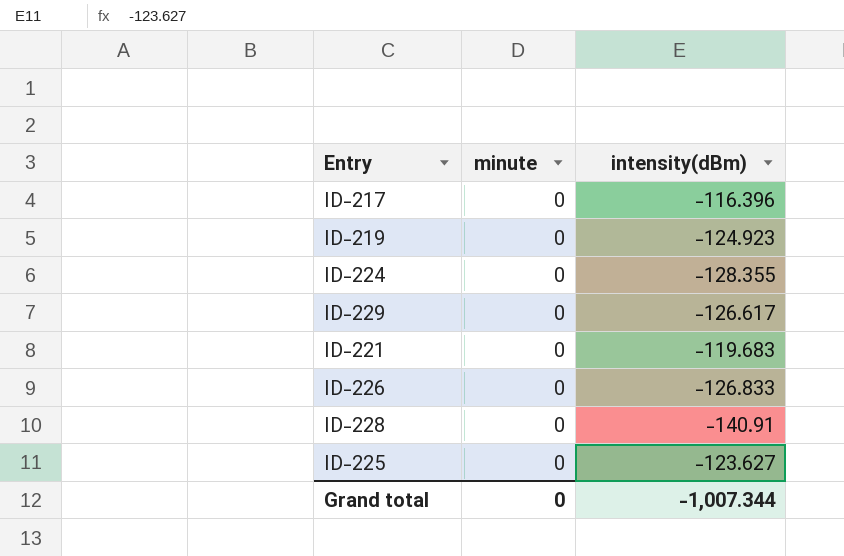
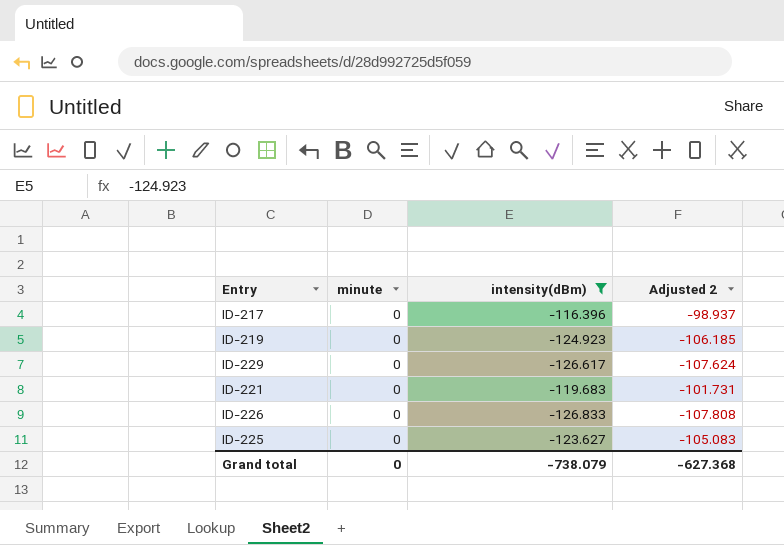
filter: none -> intensity(dBm) >= -126.833
column Adjusted 2 | formula: none -> [intensity(dBm)] * 0.85
Grand total | intensity(dBm): -1,007.344 -> -738.079

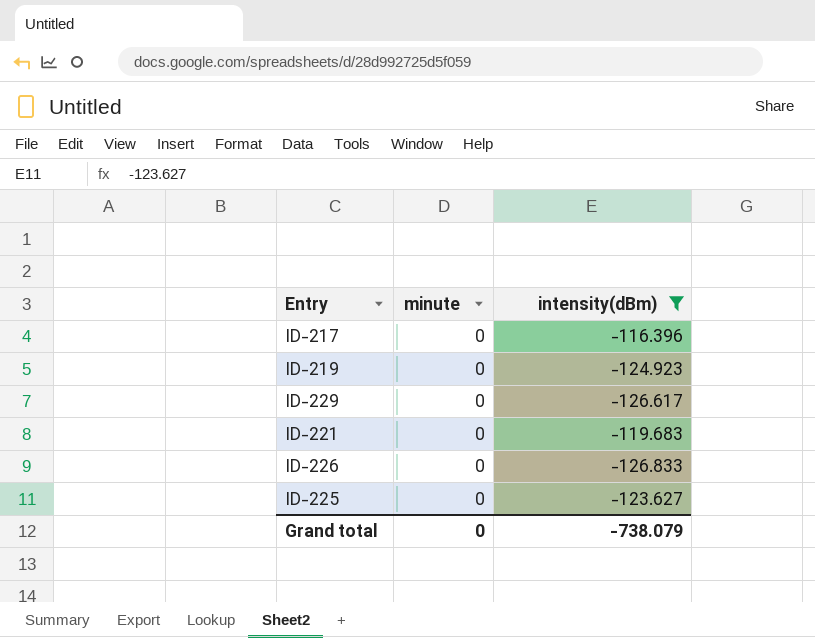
column Adjusted 2 | formula: [intensity(dBm)] * 0.85 -> none

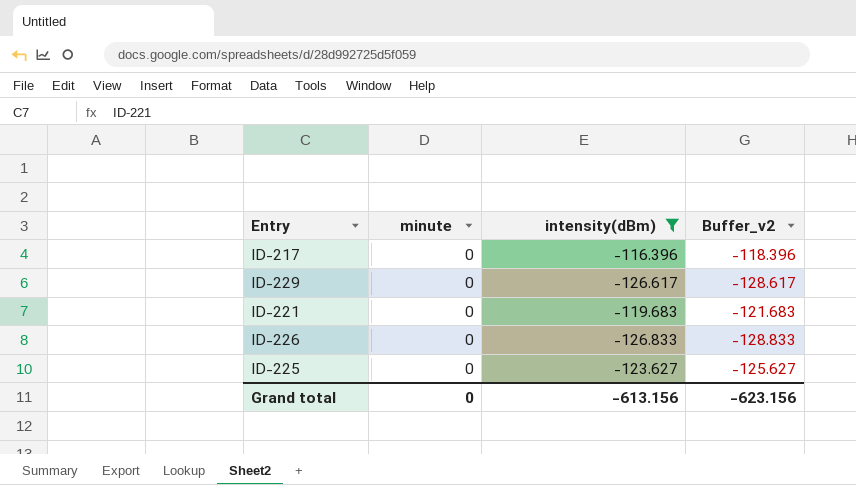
column Buffer_v2 | formula: none -> [intensity(dBm)] - 2
row ID-219: 0 | -124.923 -> none
Grand total | intensity(dBm): -738.079 -> -613.156

